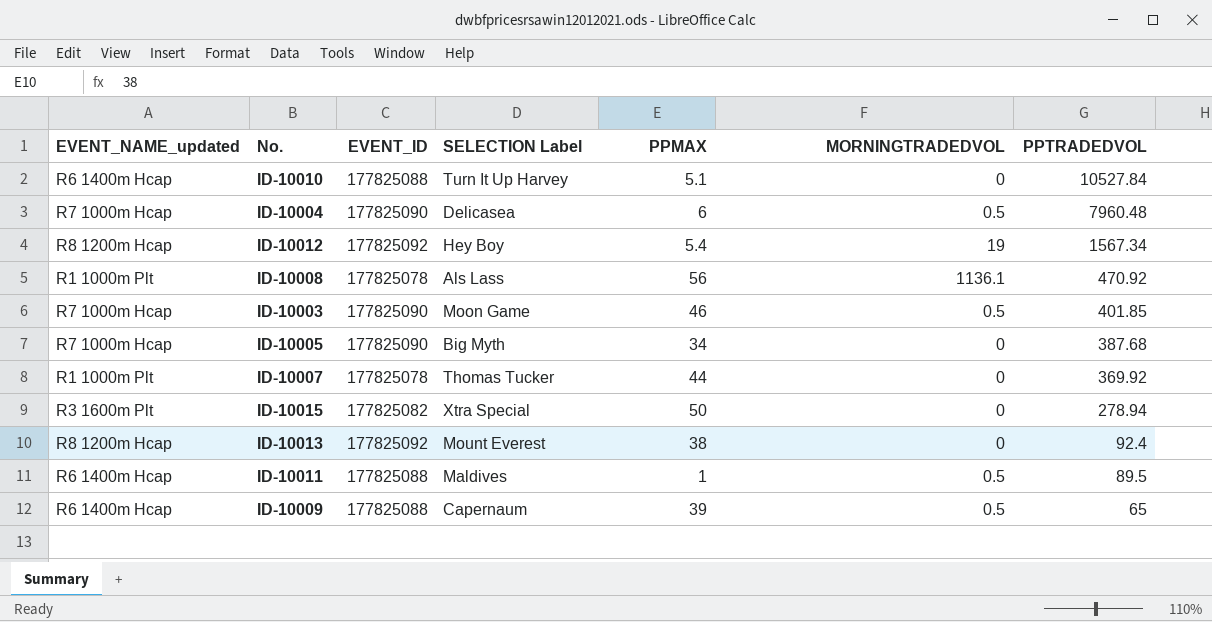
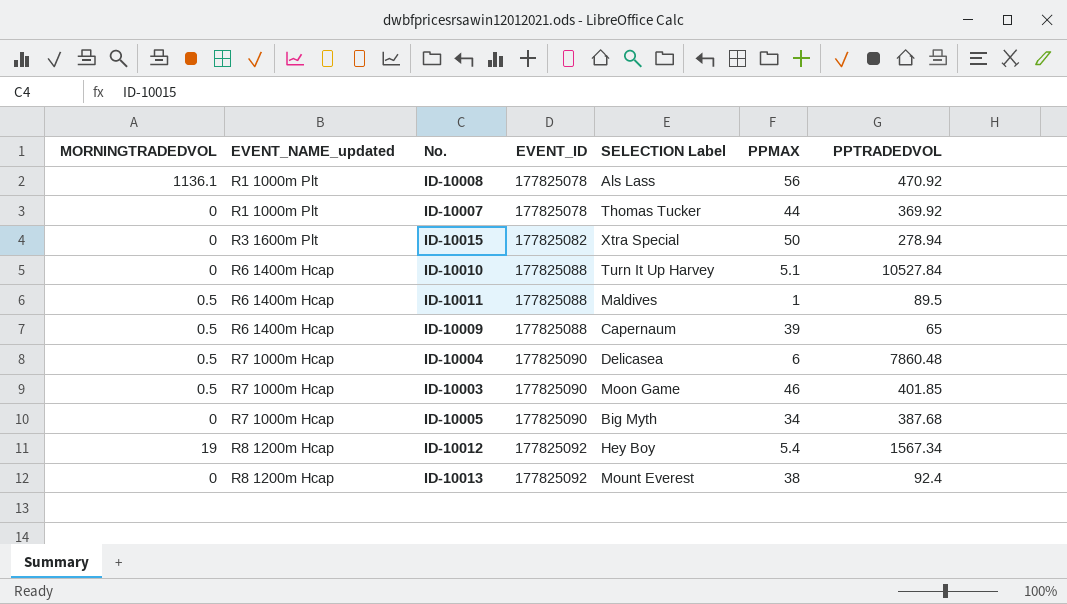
row order: PPTRADEDVOL descending -> EVENT_NAME_updated ascending
column MORNINGTRADEDVOL | position: 6 -> 1
ID-10004 | PPTRADEDVOL: 7960.48 -> 7860.48

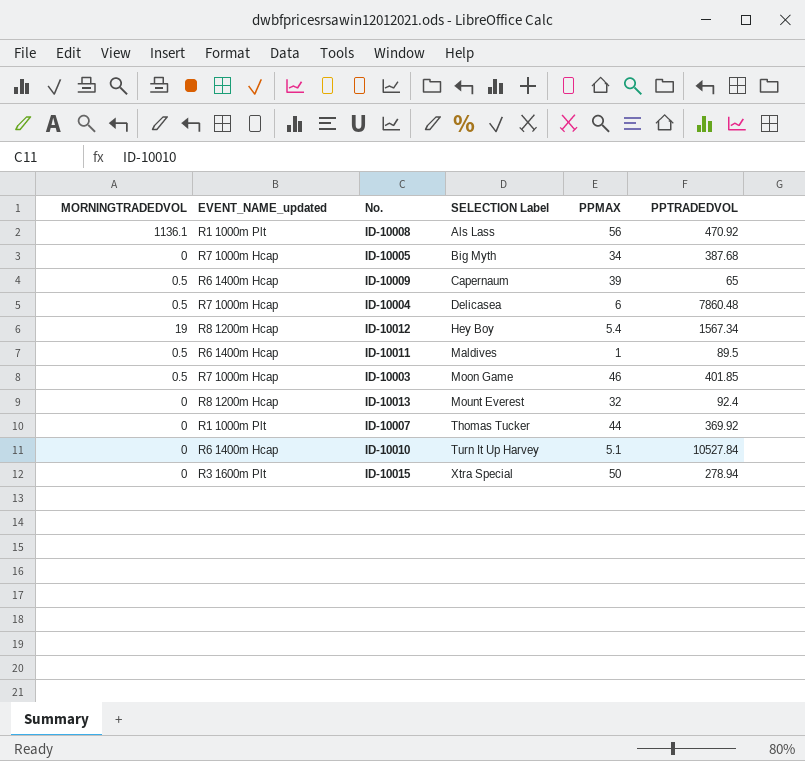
row order: EVENT_NAME_updated ascending -> SELECTION Label ascending
column EVENT_ID | position: 4 -> none
ID-10013 | PPMAX: 38 -> 32

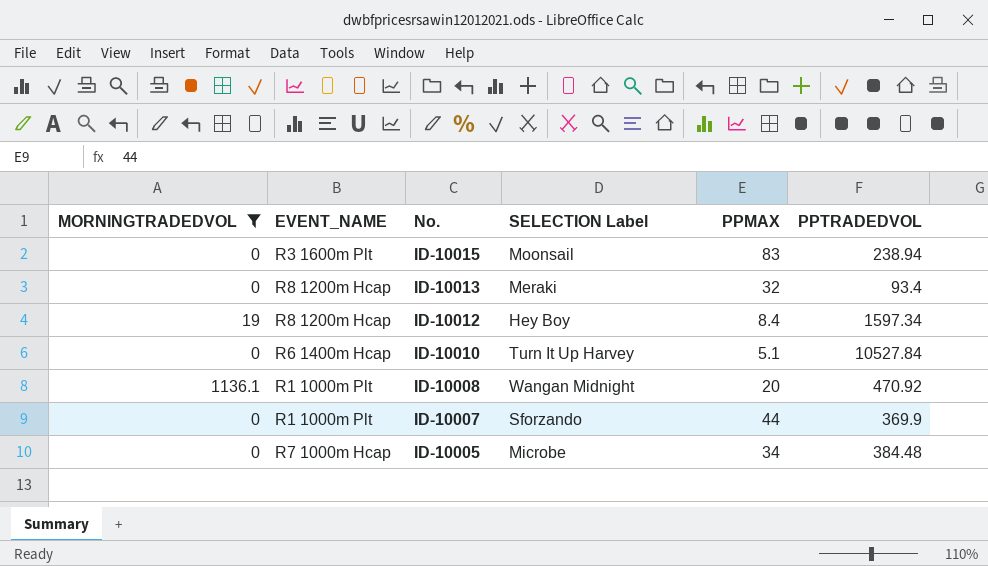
filter: none -> MORNINGTRADEDVOL != 0.5
row order: SELECTION Label ascending -> No. descending
column name: EVENT_NAME_updated -> EVENT_NAME
ID-10015 | SELECTION Label: Xtra Special -> Moonsail
ID-10015 | PPMAX: 50 -> 83
ID-10015 | PPTRADEDVOL: 278.94 -> 238.94
ID-10013 | SELECTION Label: Mount Everest -> Meraki
ID-10013 | PPTRADEDVOL: 92.4 -> 93.4
ID-10012 | PPMAX: 5.4 -> 8.4
ID-10012 | PPTRADEDVOL: 1567.34 -> 1597.34
ID-10008 | SELECTION Label: Als Lass -> Wangan Midnight
ID-10008 | PPMAX: 56 -> 20
ID-10007 | SELECTION Label: Thomas Tucker -> Sforzando
ID-10007 | PPTRADEDVOL: 369.92 -> 369.9
ID-10005 | SELECTION Label: Big Myth -> Microbe
ID-10005 | PPTRADEDVOL: 387.68 -> 384.48

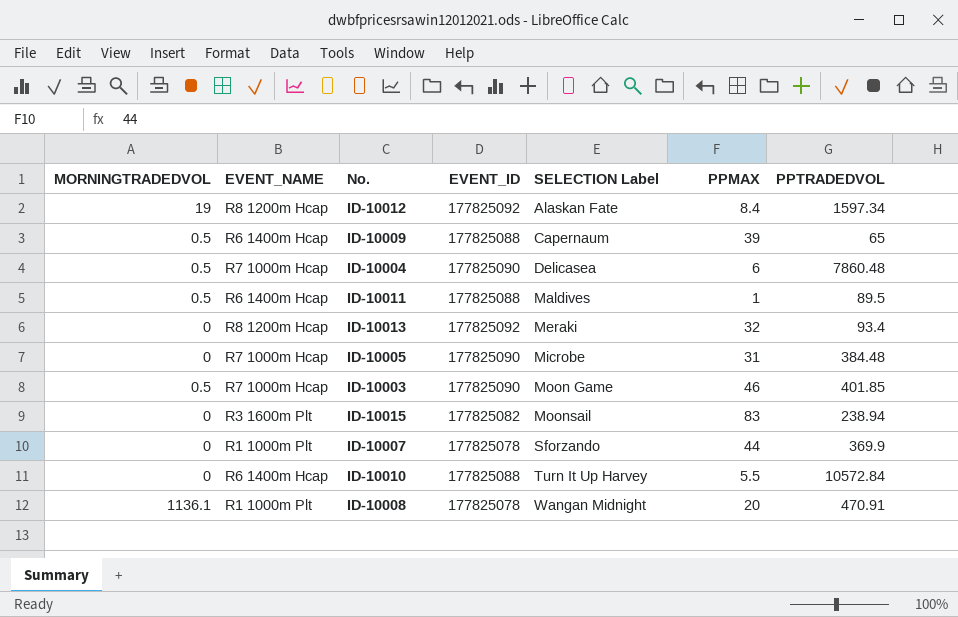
filter: MORNINGTRADEDVOL != 0.5 -> none
row order: No. descending -> SELECTION Label ascending
column EVENT_ID | position: none -> 4
ID-10012 | SELECTION Label: Hey Boy -> Alaskan Fate
ID-10005 | PPMAX: 34 -> 31
ID-10010 | PPMAX: 5.1 -> 5.5
ID-10010 | PPTRADEDVOL: 10527.84 -> 10572.84
ID-10008 | PPTRADEDVOL: 470.92 -> 470.91

